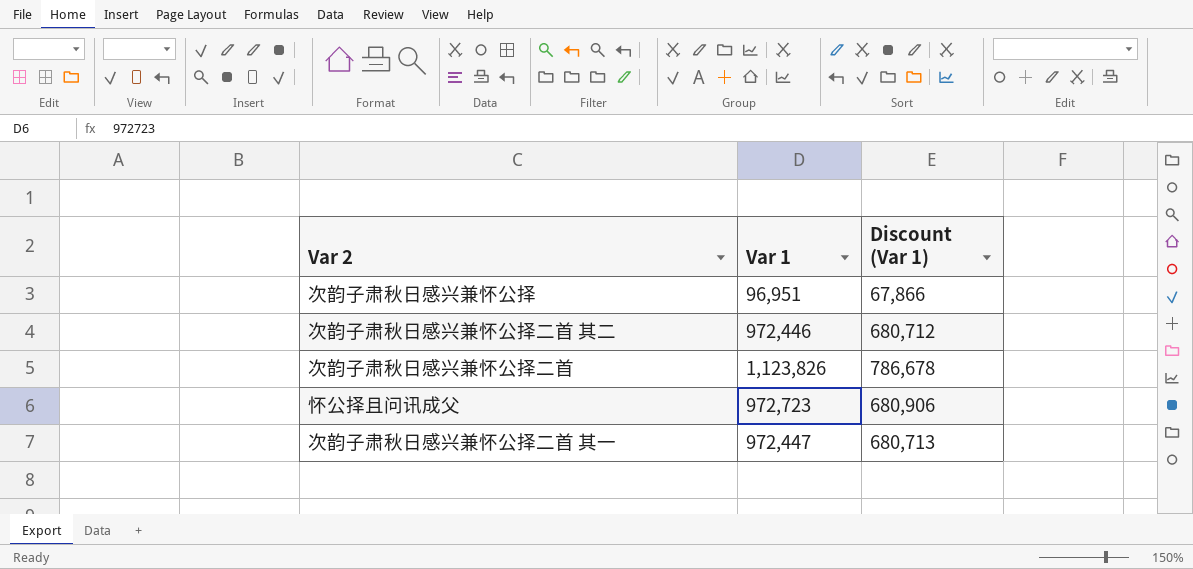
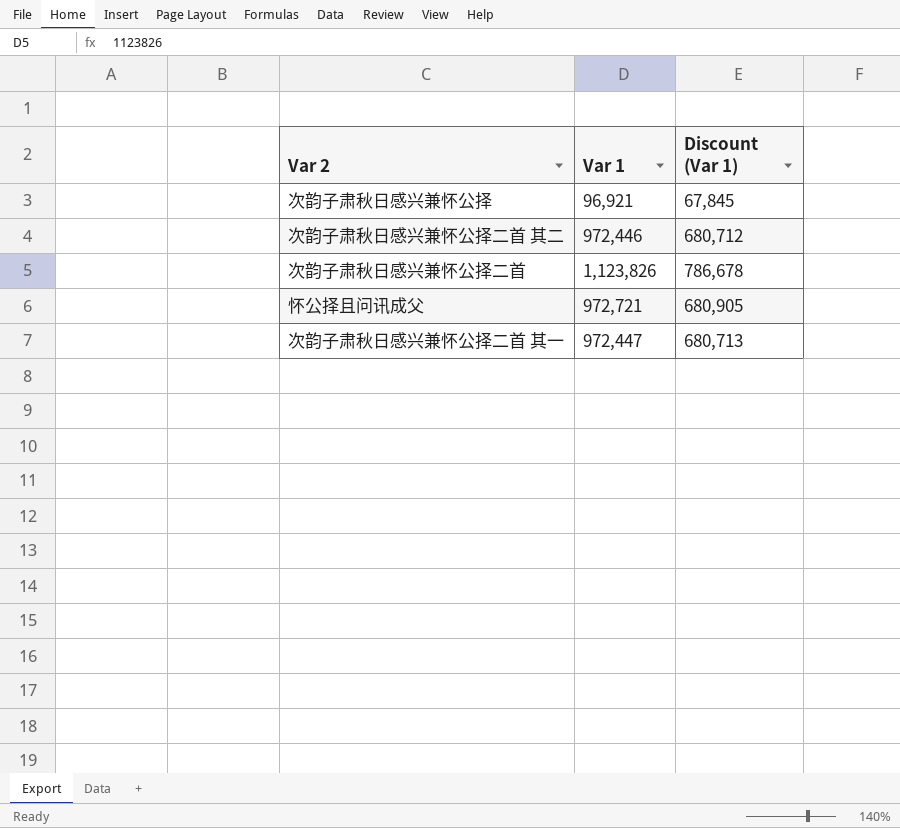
次韵子肃秋日感兴兼怀公择 | Var 1: 96,951 -> 96,921
次韵子肃秋日感兴兼怀公择 | Discount (Var 1): 67,866 -> 67,845
怀公择且问讯成父 | Var 1: 972,723 -> 972,721
怀公择且问讯成父 | Discount (Var 1): 680,906 -> 680,905

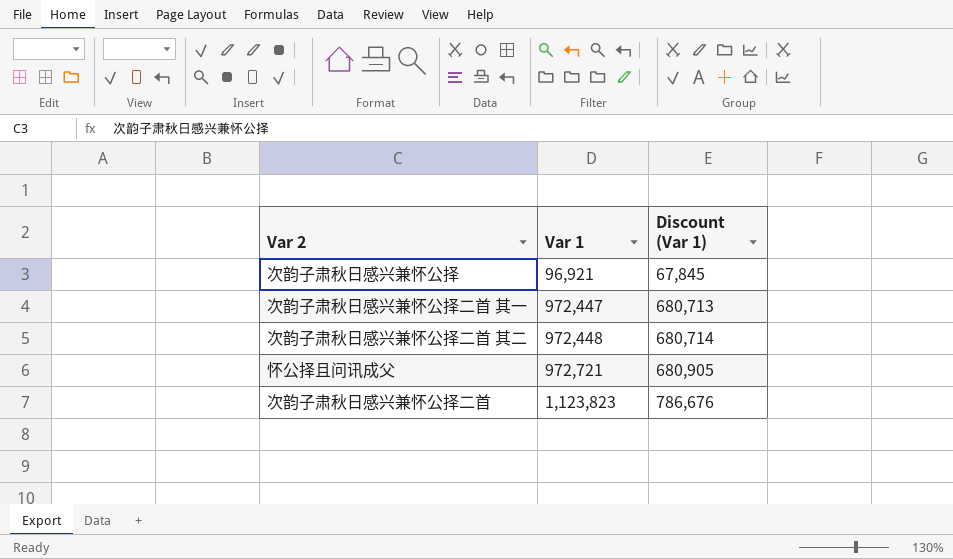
row order: none -> Var 1 ascending
次韵子肃秋日感兴兼怀公择二首 其二 | Var 1: 972,446 -> 972,448
次韵子肃秋日感兴兼怀公择二首 其二 | Discount (Var 1): 680,712 -> 680,714
次韵子肃秋日感兴兼怀公择二首 | Var 1: 1,123,826 -> 1,123,823
次韵子肃秋日感兴兼怀公择二首 | Discount (Var 1): 786,678 -> 786,676

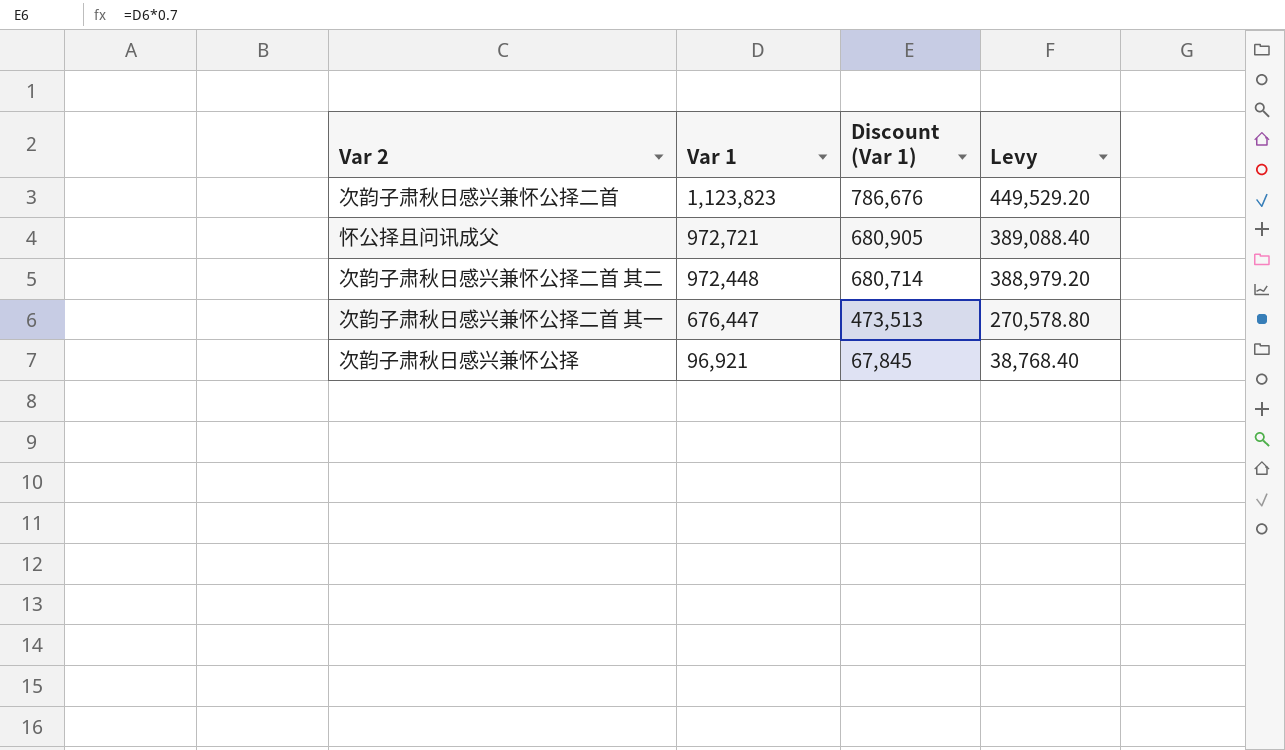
row order: Var 1 ascending -> Var 1 descending
column Levy | formula: none -> [Var 1] * 0.4
次韵子肃秋日感兴兼怀公择二首 其一 | Var 1: 972,447 -> 676,447
次韵子肃秋日感兴兼怀公择二首 其一 | Discount (Var 1): 680,713 -> 473,513

